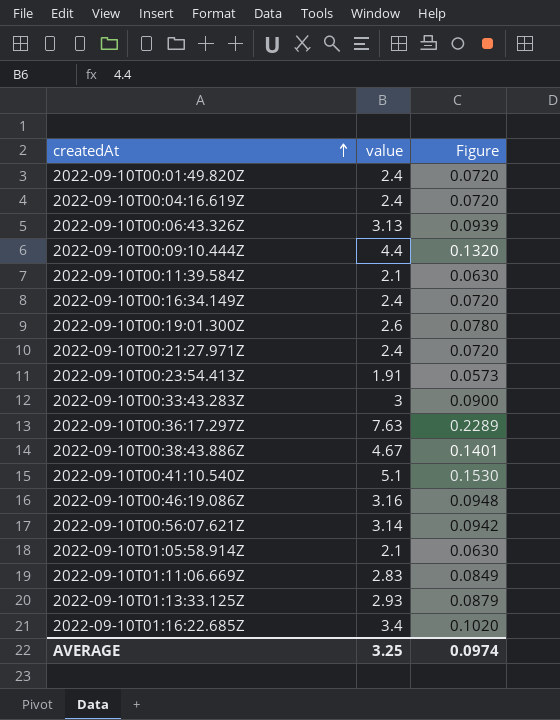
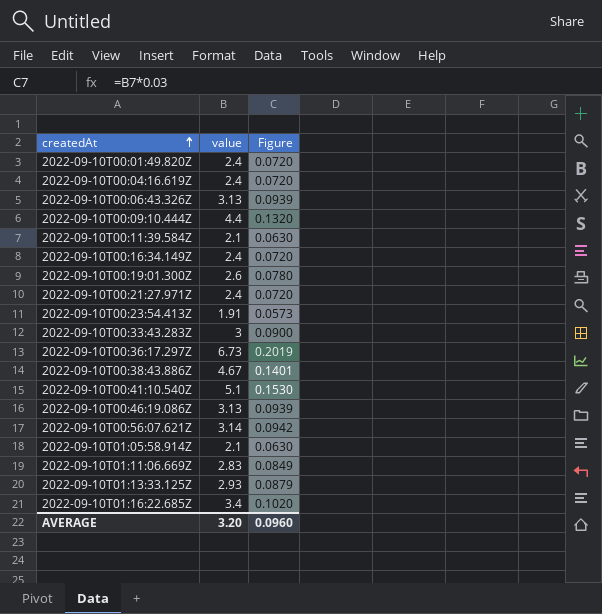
2022-09-10T00:36:17.297Z | value: 7.63 -> 6.73
2022-09-10T00:36:17.297Z | Figure: 0.2289 -> 0.2019
2022-09-10T00:46:19.086Z | value: 3.16 -> 3.13
2022-09-10T00:46:19.086Z | Figure: 0.0948 -> 0.0939
AVERAGE | value: 3.25 -> 3.20
AVERAGE | Figure: 0.0974 -> 0.0960

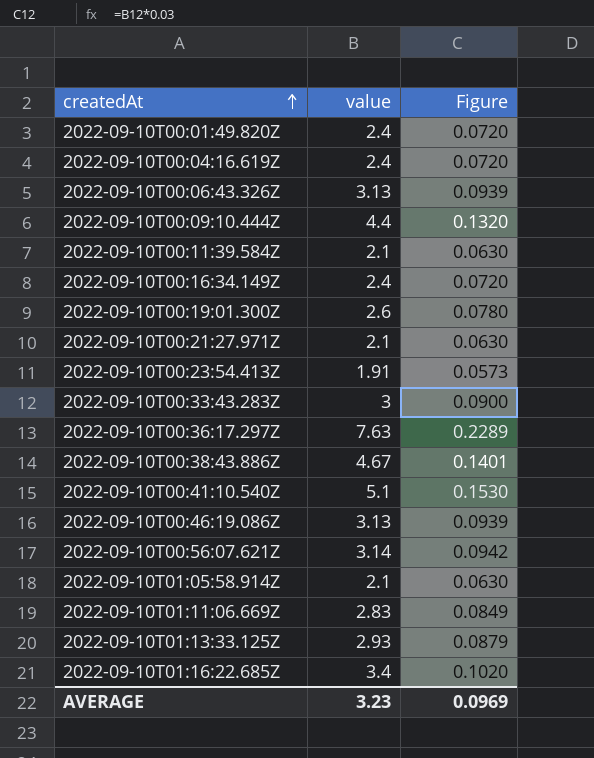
2022-09-10T00:21:27.971Z | value: 2.4 -> 2.1
2022-09-10T00:21:27.971Z | Figure: 0.0720 -> 0.0630
2022-09-10T00:36:17.297Z | value: 6.73 -> 7.63
2022-09-10T00:36:17.297Z | Figure: 0.2019 -> 0.2289
AVERAGE | value: 3.20 -> 3.23
AVERAGE | Figure: 0.0960 -> 0.0969

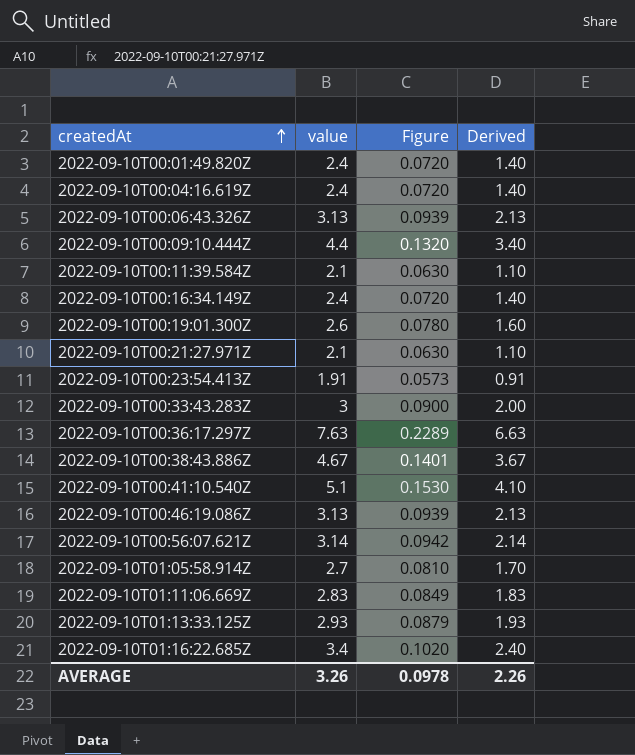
column Derived | formula: none -> [value] - 1
2022-09-10T01:05:58.914Z | value: 2.1 -> 2.7
2022-09-10T01:05:58.914Z | Figure: 0.0630 -> 0.0810
AVERAGE | value: 3.23 -> 3.26
AVERAGE | Figure: 0.0969 -> 0.0978

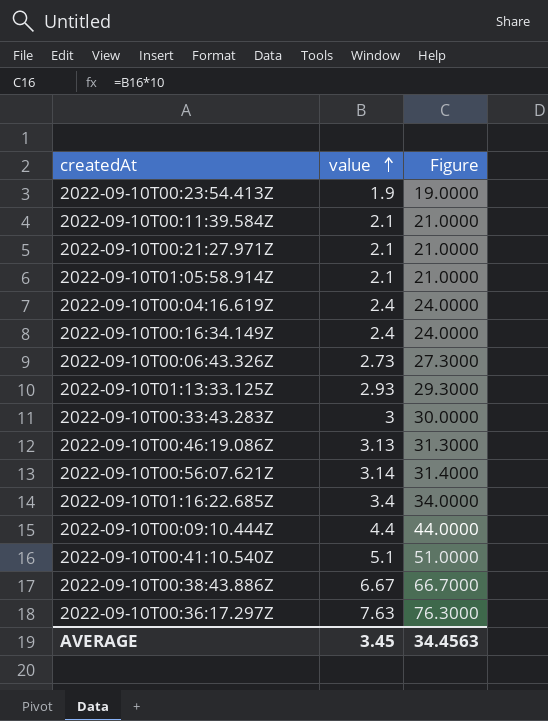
row order: createdAt ascending -> value ascending
column Derived | formula: [value] - 1 -> none
column Figure | formula: [value] * 0.03 -> [value] * 10
row 2022-09-10T00:01:49.820Z: 2.4 | 0.0720 | 1.40 -> none
row 2022-09-10T00:19:01.300Z: 2.6 | 0.0780 | 1.60 -> none
row 2022-09-10T01:11:06.669Z: 2.83 | 0.0849 | 1.83 -> none
2022-09-10T00:23:54.413Z | value: 1.91 -> 1.9
2022-09-10T01:05:58.914Z | value: 2.7 -> 2.1
2022-09-10T00:06:43.326Z | value: 3.13 -> 2.73
2022-09-10T00:38:43.886Z | value: 4.67 -> 6.67
AVERAGE | value: 3.26 -> 3.45
AVERAGE | Figure: 0.0978 -> 34.4563

